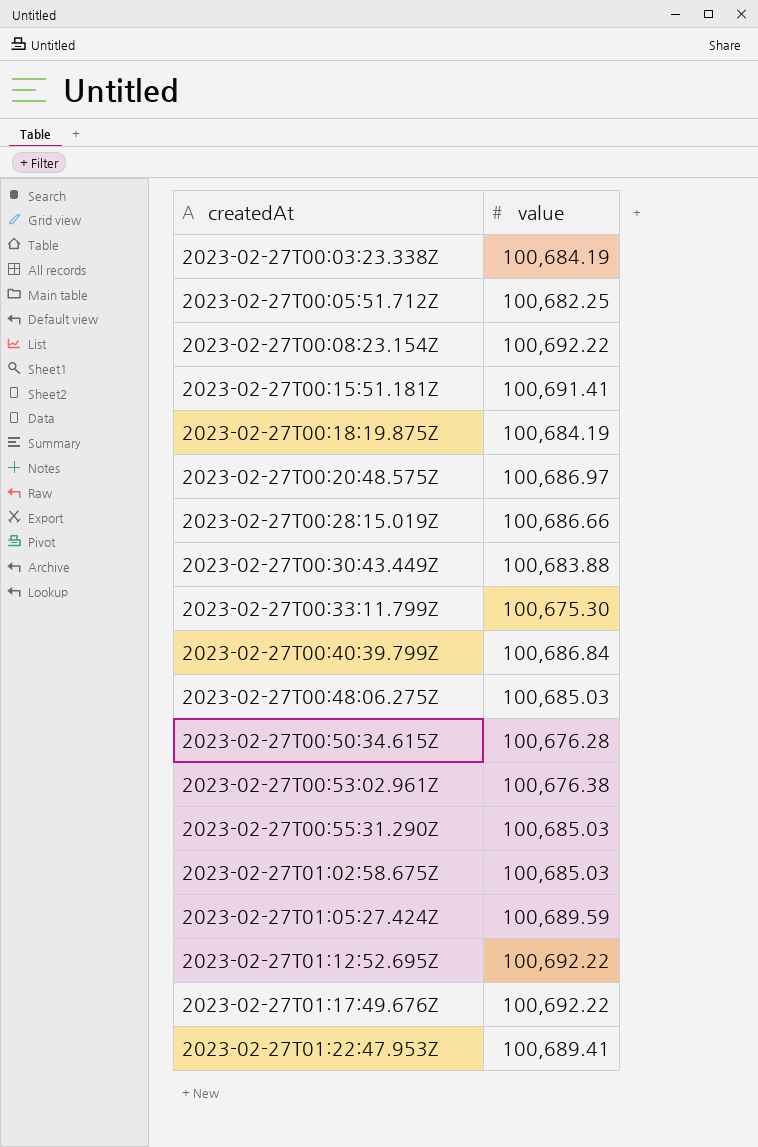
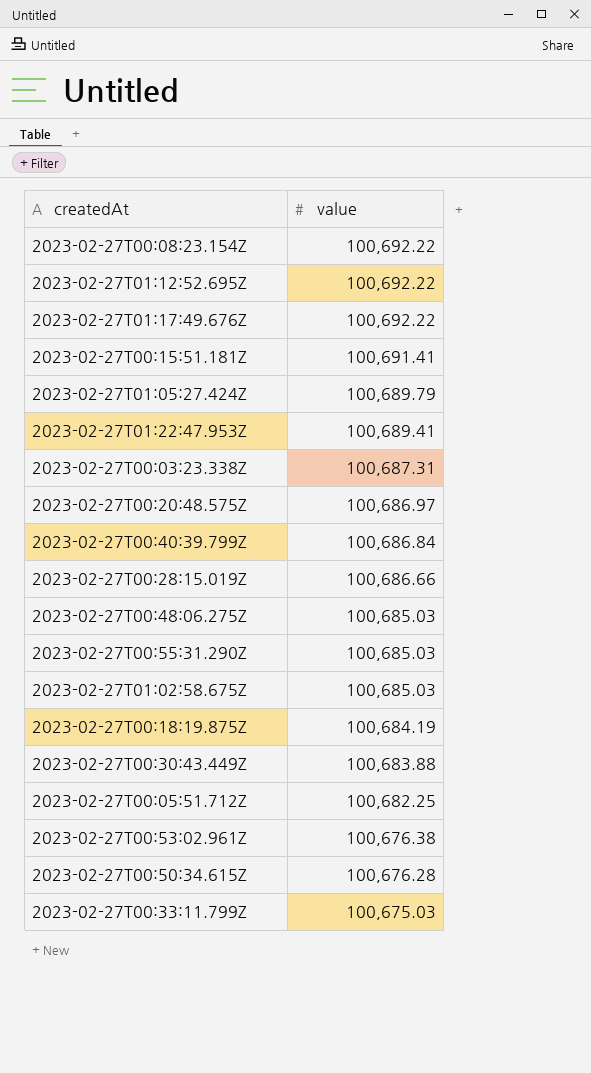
row order: createdAt ascending -> value descending
2023-02-27T01:05:27.424Z | value: 100,689.59 -> 100,689.79
2023-02-27T00:03:23.338Z | value: 100,684.19 -> 100,687.31
2023-02-27T00:33:11.799Z | value: 100,675.30 -> 100,675.03

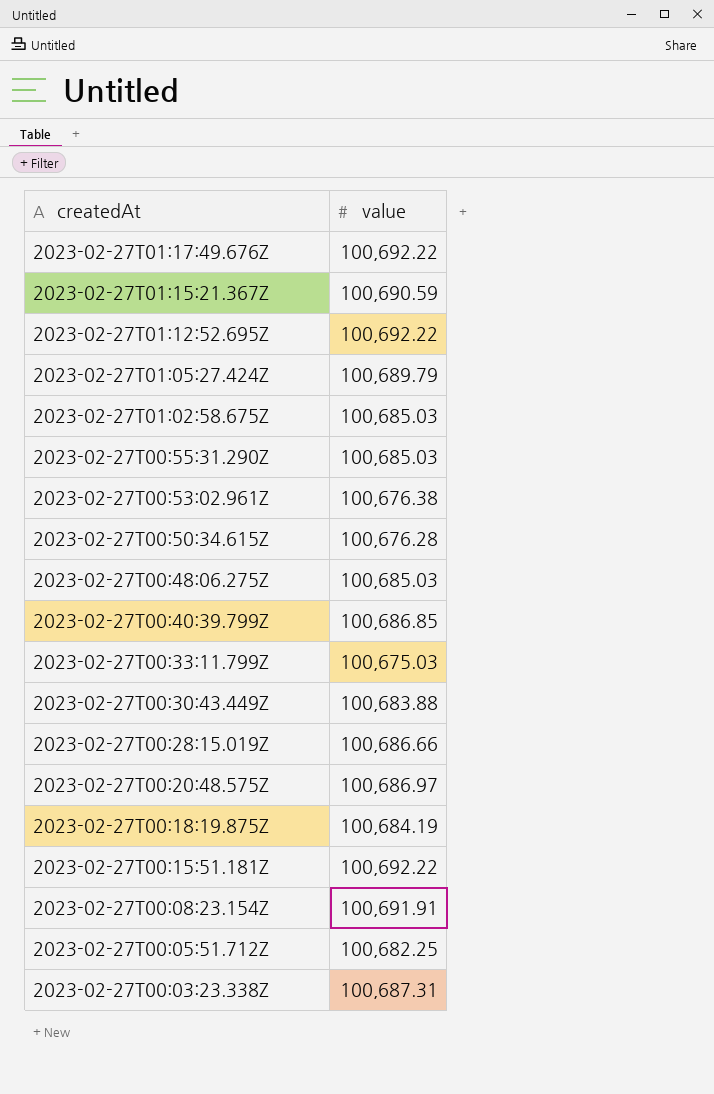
row order: value descending -> createdAt descending
row 2023-02-27T01:22:47.953Z: 100,689.41 -> none
row 2023-02-27T01:15:21.367Z: none -> 100,690.59
2023-02-27T00:40:39.799Z | value: 100,686.84 -> 100,686.85
2023-02-27T00:15:51.181Z | value: 100,691.41 -> 100,692.22
2023-02-27T00:08:23.154Z | value: 100,692.22 -> 100,691.91

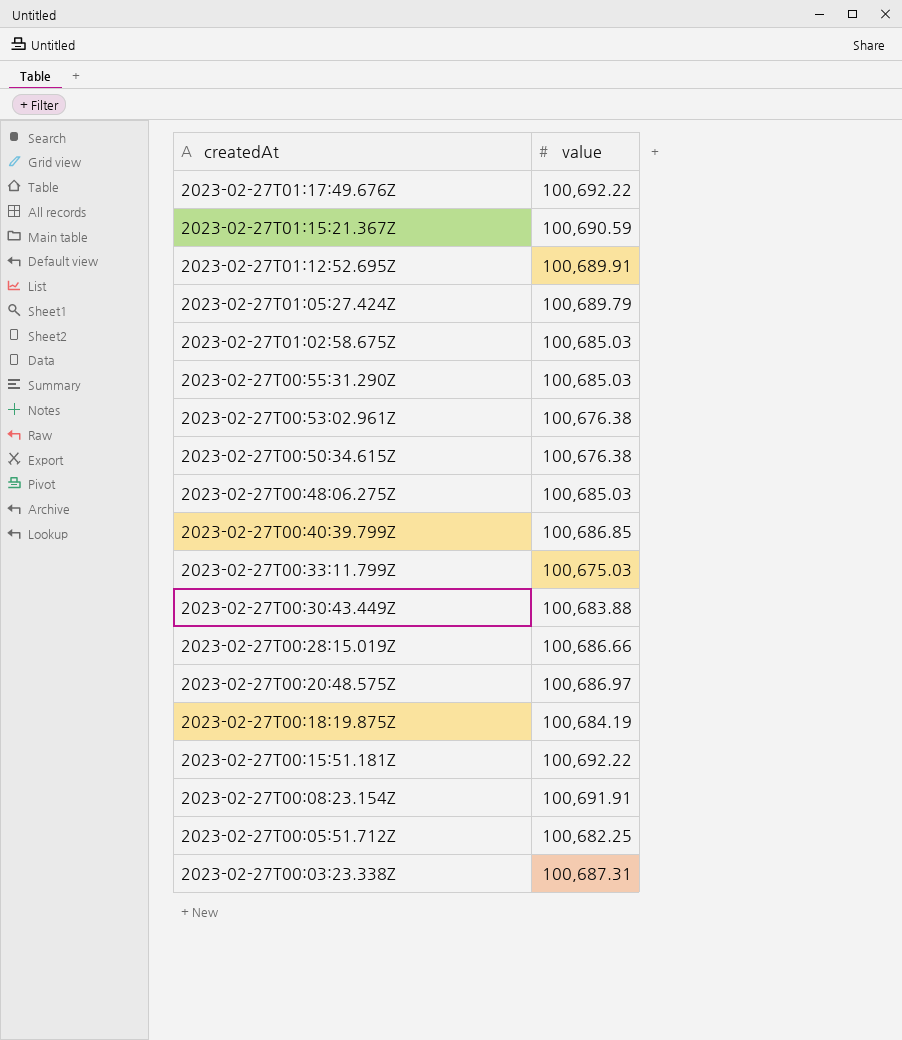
2023-02-27T01:12:52.695Z | value: 100,692.22 -> 100,689.91
2023-02-27T00:50:34.615Z | value: 100,676.28 -> 100,676.38

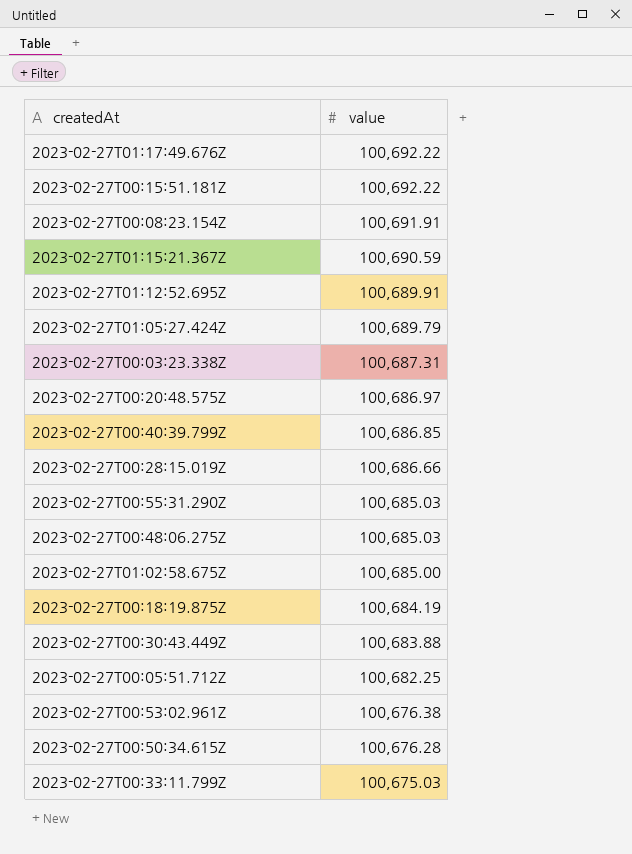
row order: createdAt descending -> value descending
2023-02-27T01:02:58.675Z | value: 100,685.03 -> 100,685.00
2023-02-27T00:50:34.615Z | value: 100,676.38 -> 100,676.28

